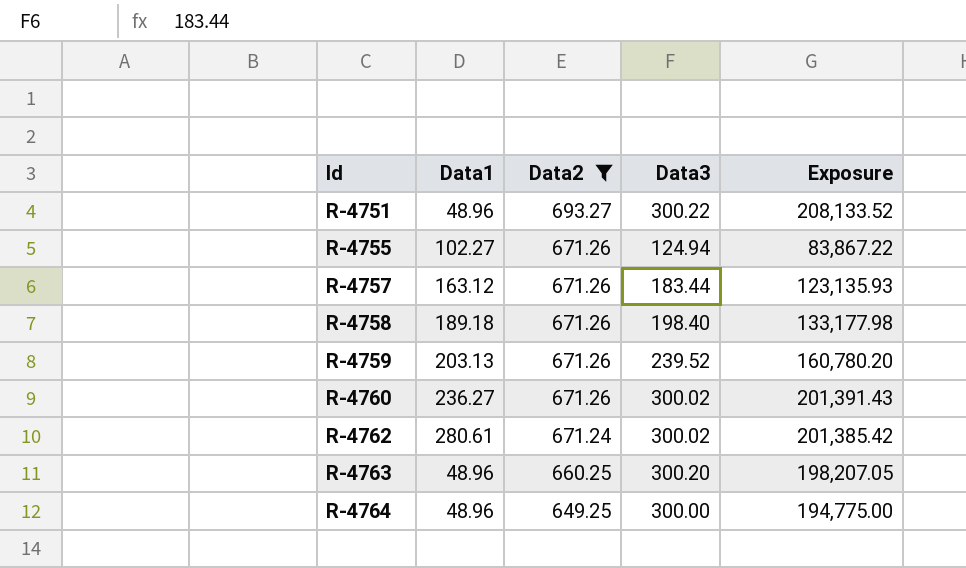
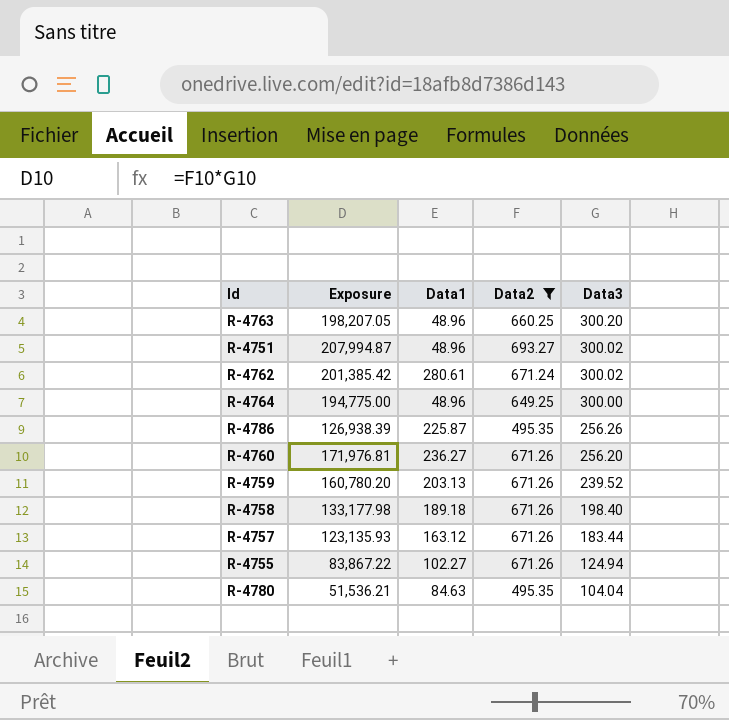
row order: Id ascending -> Data3 descending
column Exposure | position: 5 -> 2
R-4751 | Exposure: 208,133.52 -> 207,994.87
R-4751 | Data3: 300.22 -> 300.02
row R-4786: none -> 126,938.39 | 225.87 | 495.35 | 256.26
R-4760 | Exposure: 201,391.43 -> 171,976.81
R-4760 | Data3: 300.02 -> 256.20
row R-4780: none -> 51,536.21 | 84.63 | 495.35 | 104.04

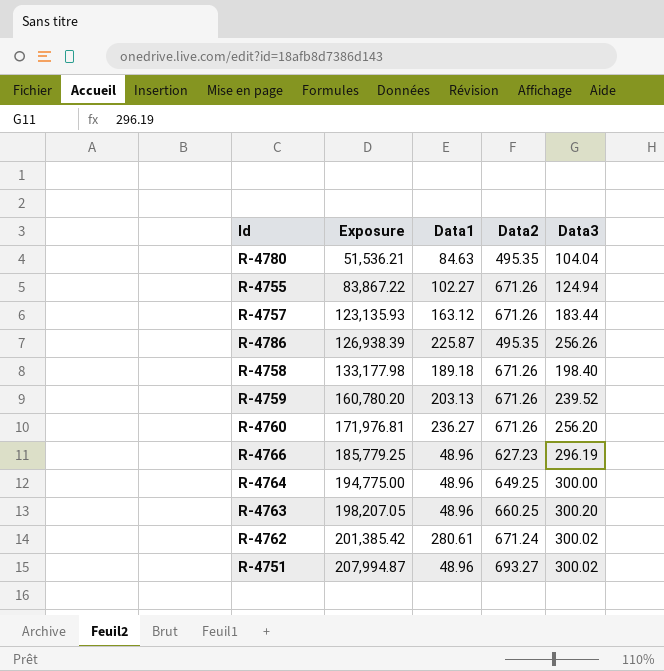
filter: Data2 != 627.23 -> none
row order: Data3 descending -> Exposure ascending

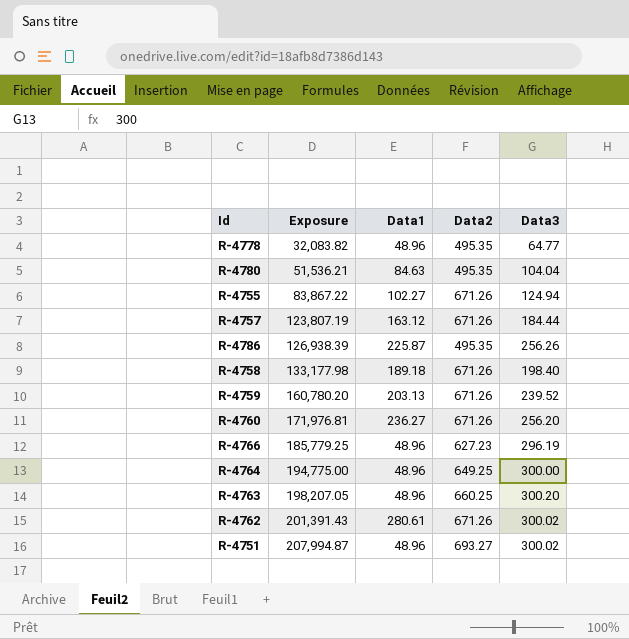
row R-4778: none -> 32,083.82 | 48.96 | 495.35 | 64.77
R-4757 | Exposure: 123,135.93 -> 123,807.19
R-4757 | Data3: 183.44 -> 184.44
R-4762 | Exposure: 201,385.42 -> 201,391.43
R-4762 | Data2: 671.24 -> 671.26

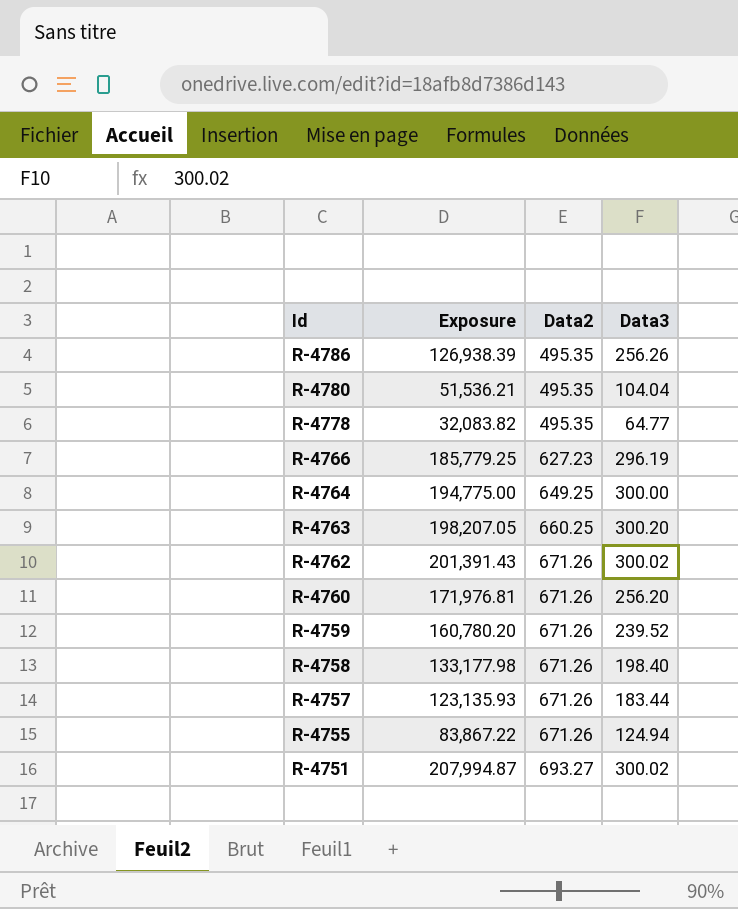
row order: Exposure ascending -> Id descending
column Data1 | position: 3 -> none
R-4757 | Exposure: 123,807.19 -> 123,135.93
R-4757 | Data3: 184.44 -> 183.44

